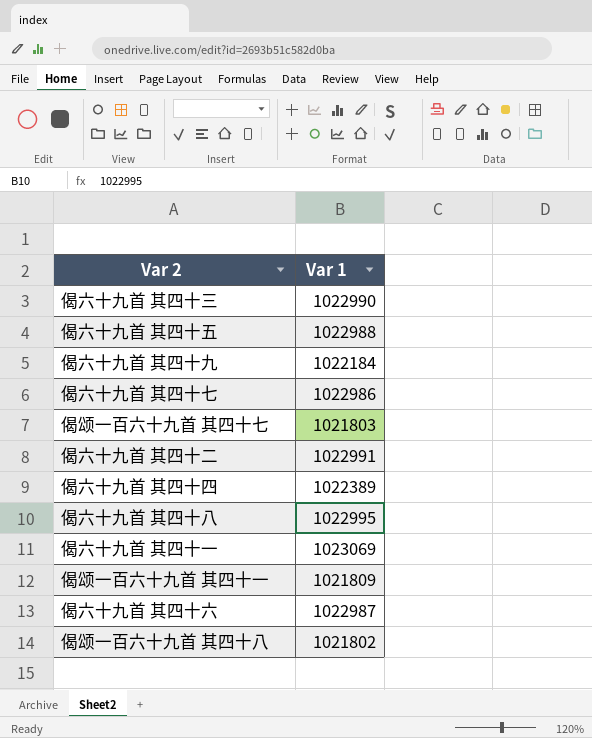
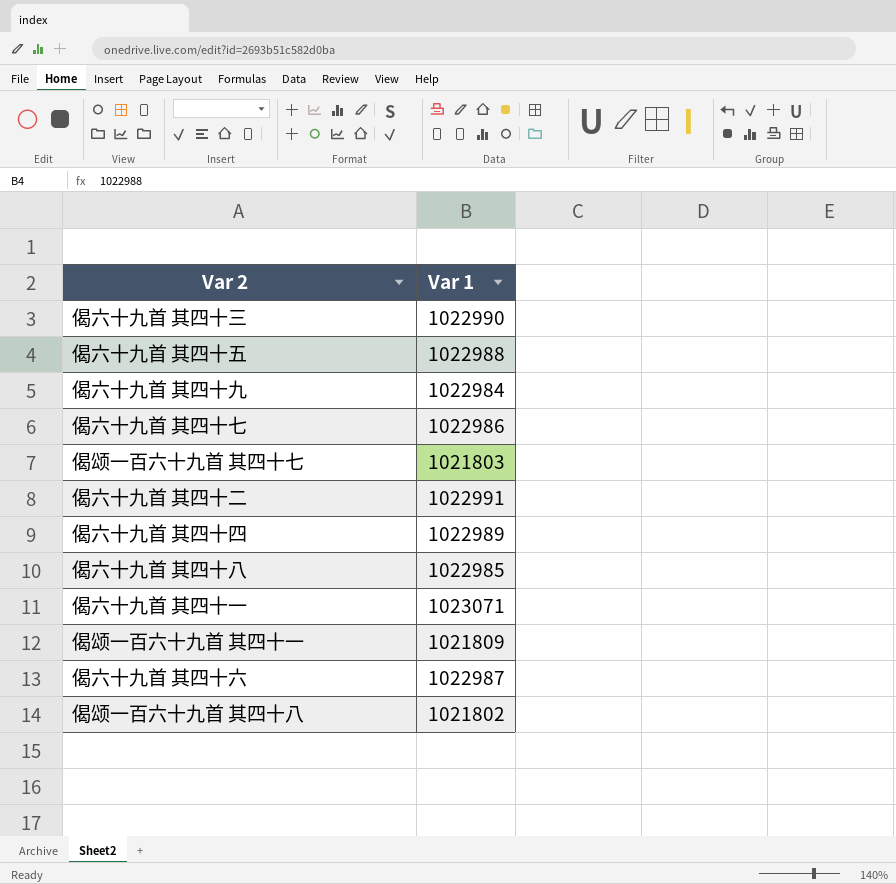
偈六十九首 其四十九 | Var 1: 1022184 -> 1022984
偈六十九首 其四十四 | Var 1: 1022389 -> 1022989
偈六十九首 其四十八 | Var 1: 1022995 -> 1022985
偈六十九首 其四十一 | Var 1: 1023069 -> 1023071

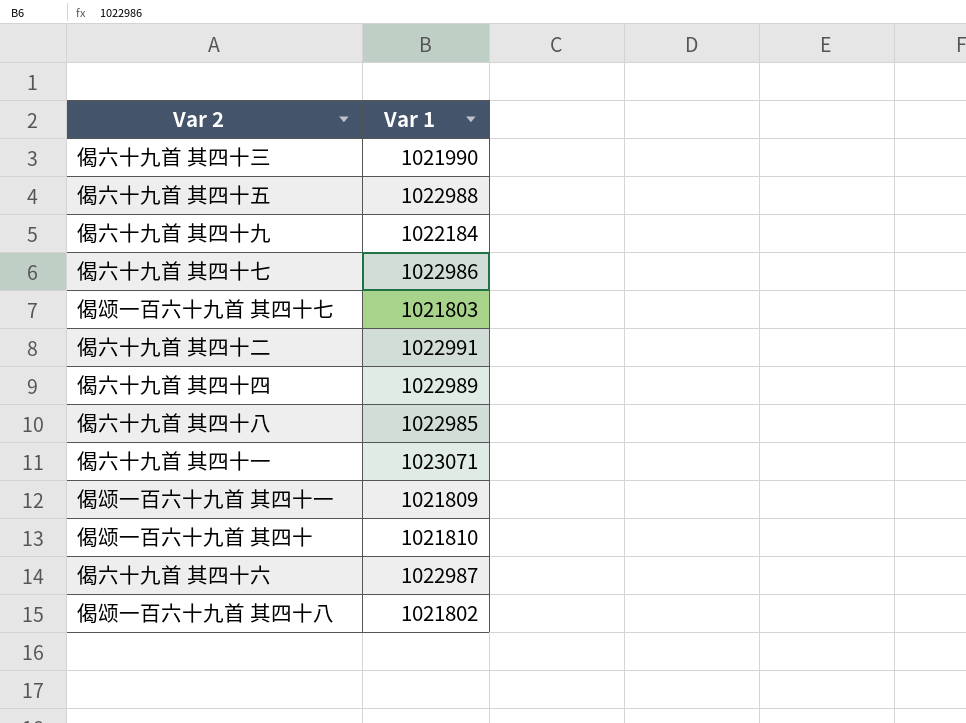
偈六十九首 其四十三 | Var 1: 1022990 -> 1021990
偈六十九首 其四十九 | Var 1: 1022984 -> 1022184
row 偈颂一百六十九首 其四十: none -> 1021810

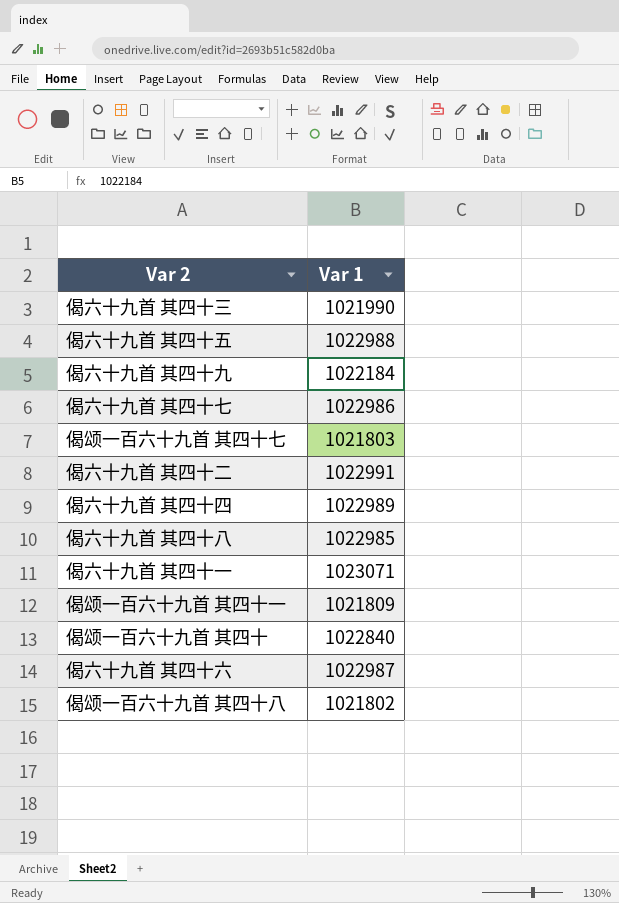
偈颂一百六十九首 其四十 | Var 1: 1021810 -> 1022840

